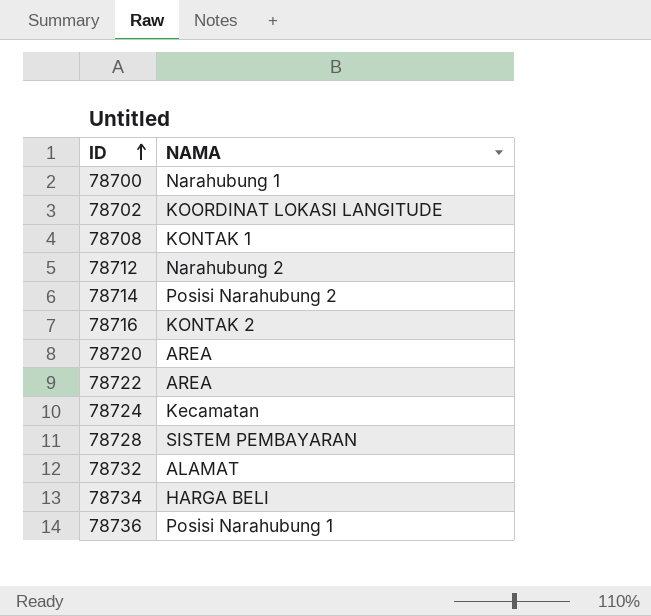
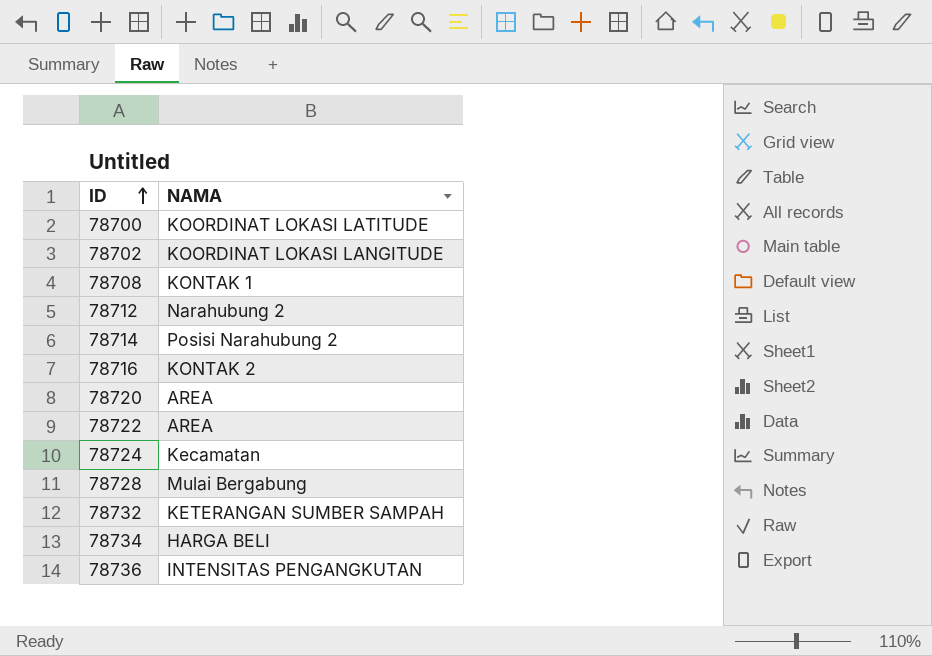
78700 | NAMA: Narahubung 1 -> KOORDINAT LOKASI LATITUDE
78728 | NAMA: SISTEM PEMBAYARAN -> Mulai Bergabung
78732 | NAMA: ALAMAT -> KETERANGAN SUMBER SAMPAH
78736 | NAMA: Posisi Narahubung 1 -> INTENSITAS PENGANGKUTAN

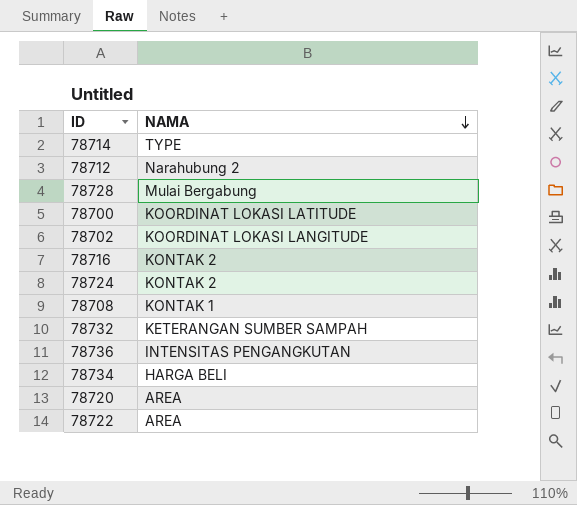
row order: ID ascending -> NAMA descending
78714 | NAMA: Posisi Narahubung 2 -> TYPE
78724 | NAMA: Kecamatan -> KONTAK 2

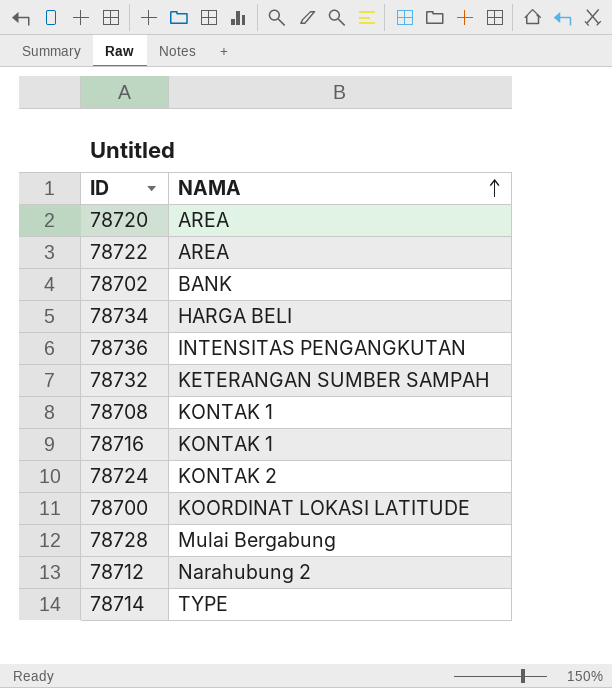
row order: NAMA descending -> NAMA ascending
78702 | NAMA: KOORDINAT LOKASI LANGITUDE -> BANK
78716 | NAMA: KONTAK 2 -> KONTAK 1

